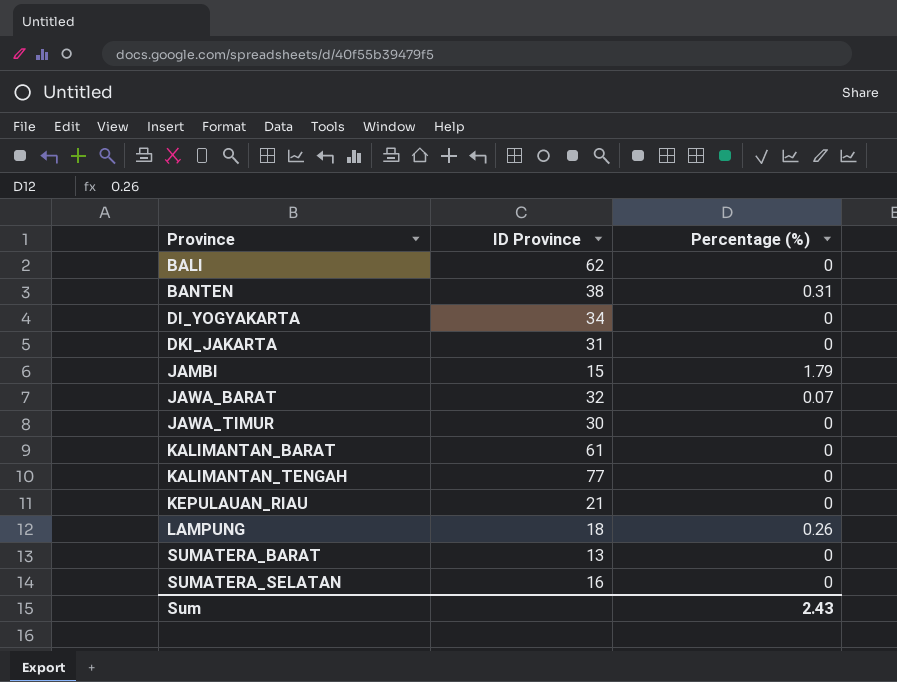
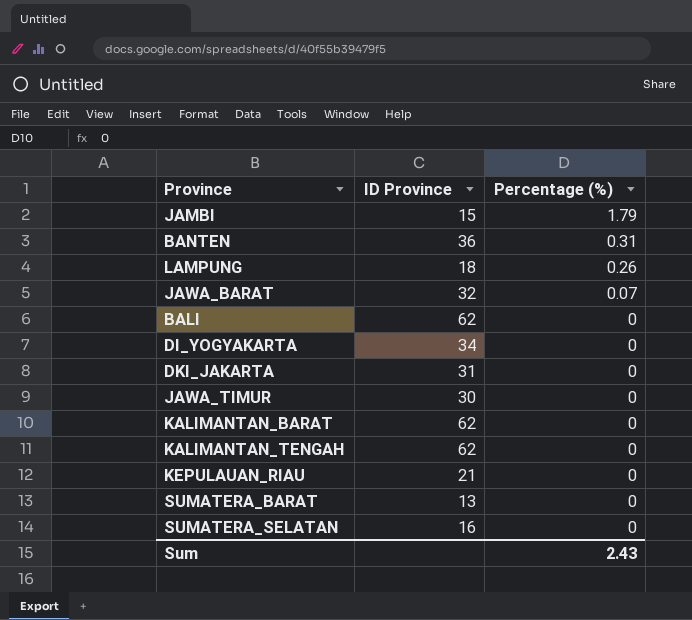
row order: Province ascending -> Percentage (%) descending
BANTEN | ID Province: 38 -> 36
KALIMANTAN_BARAT | ID Province: 61 -> 62
KALIMANTAN_TENGAH | ID Province: 77 -> 62

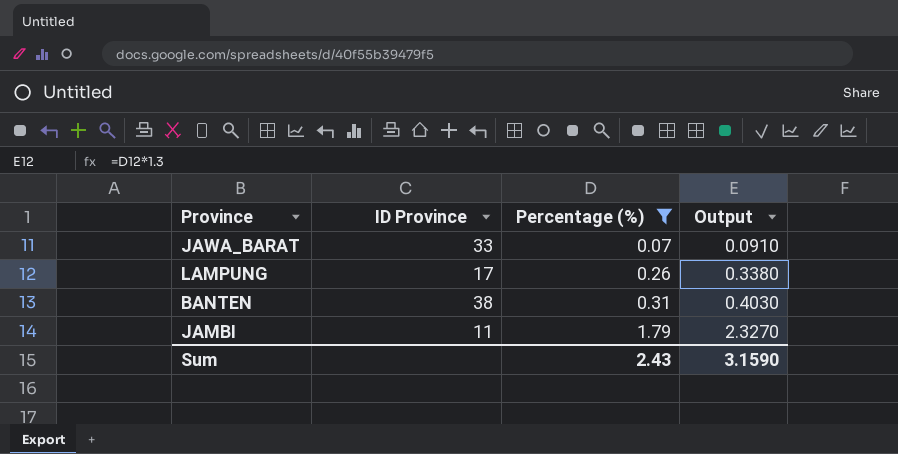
filter: none -> Percentage (%) != 0
row order: Percentage (%) descending -> Percentage (%) ascending
column Output | formula: none -> [Percentage (%)] * 1.3
JAWA_BARAT | ID Province: 32 -> 33
LAMPUNG | ID Province: 18 -> 17
BANTEN | ID Province: 36 -> 38
JAMBI | ID Province: 15 -> 11

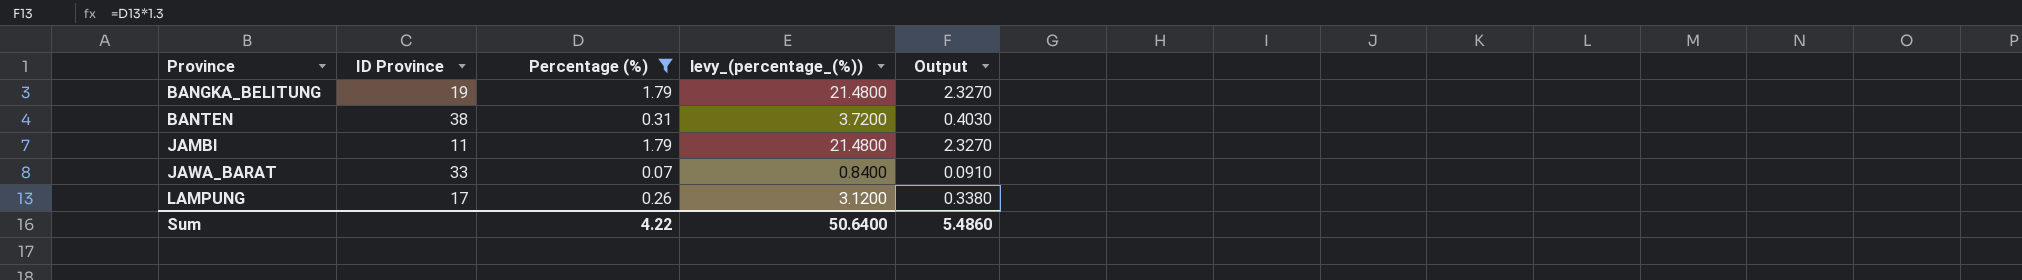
row order: Percentage (%) ascending -> Province ascending
column levy_(percentage_(%)) | formula: none -> [Percentage (%)] * 12
row BANGKA_BELITUNG: none -> 19 | 1.79 | 21.4800 | 2.3270
Sum | Percentage (%): 2.43 -> 4.22
Sum | Output: 3.1590 -> 5.4860

